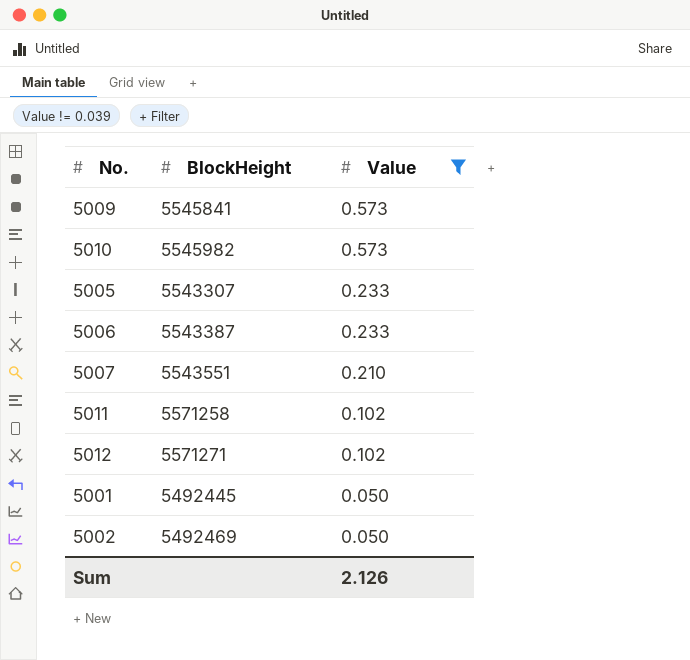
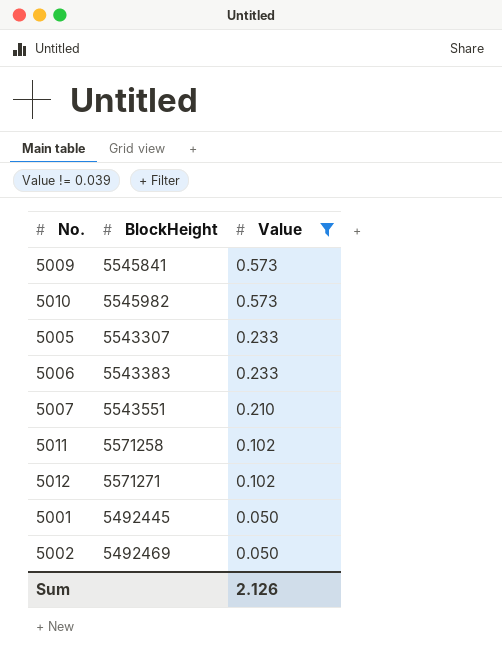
5006 | BlockHeight: 5543387 -> 5543383

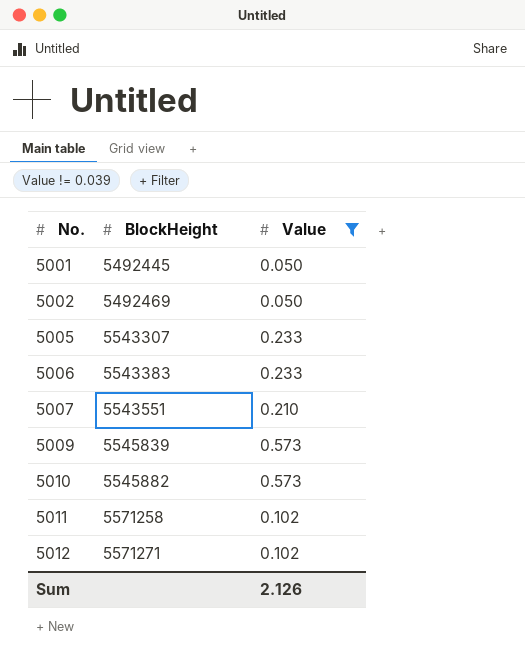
row order: Value descending -> No. ascending
5009 | BlockHeight: 5545841 -> 5545839
5010 | BlockHeight: 5545982 -> 5545882

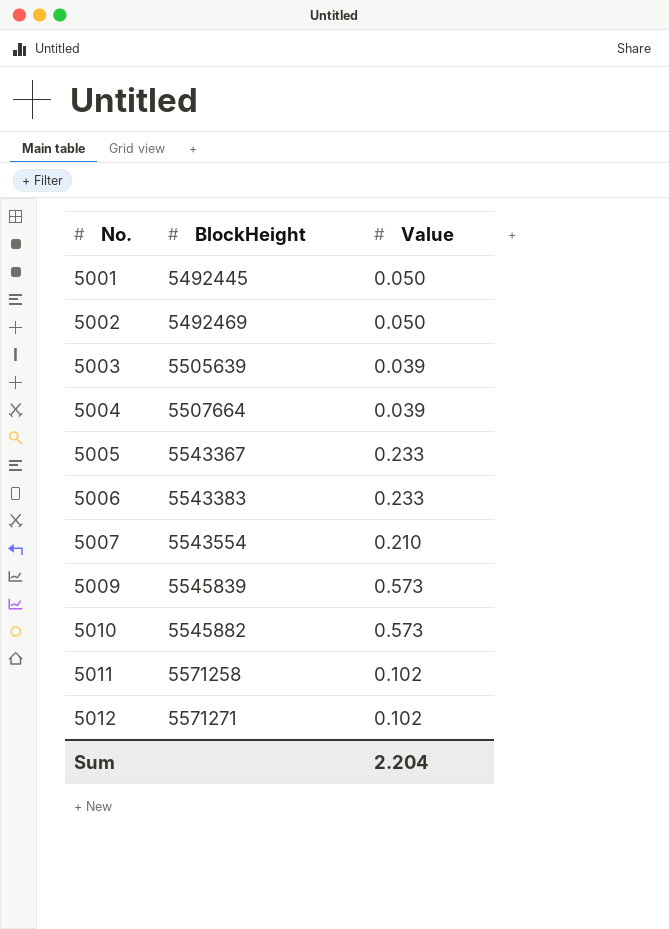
filter: Value != 0.039 -> none
5005 | BlockHeight: 5543307 -> 5543367
5007 | BlockHeight: 5543551 -> 5543554
Sum | Value: 2.126 -> 2.204

